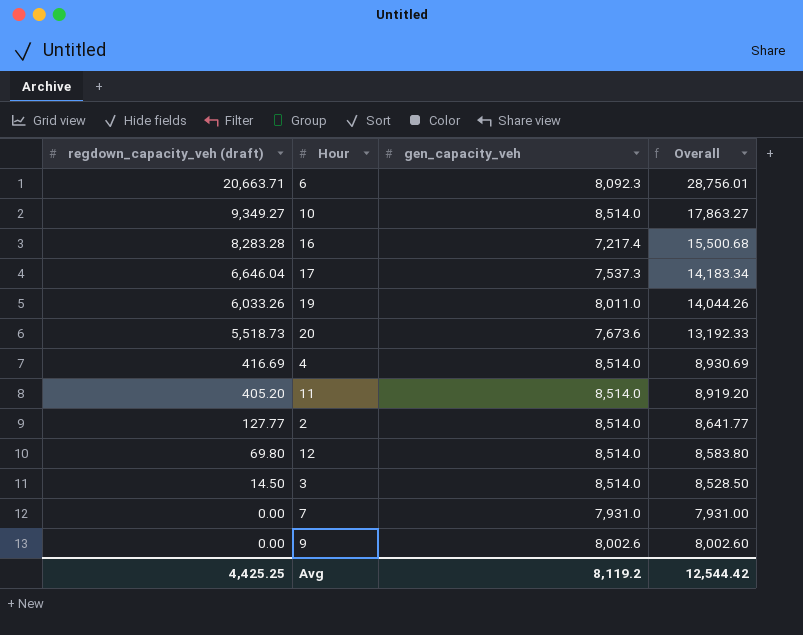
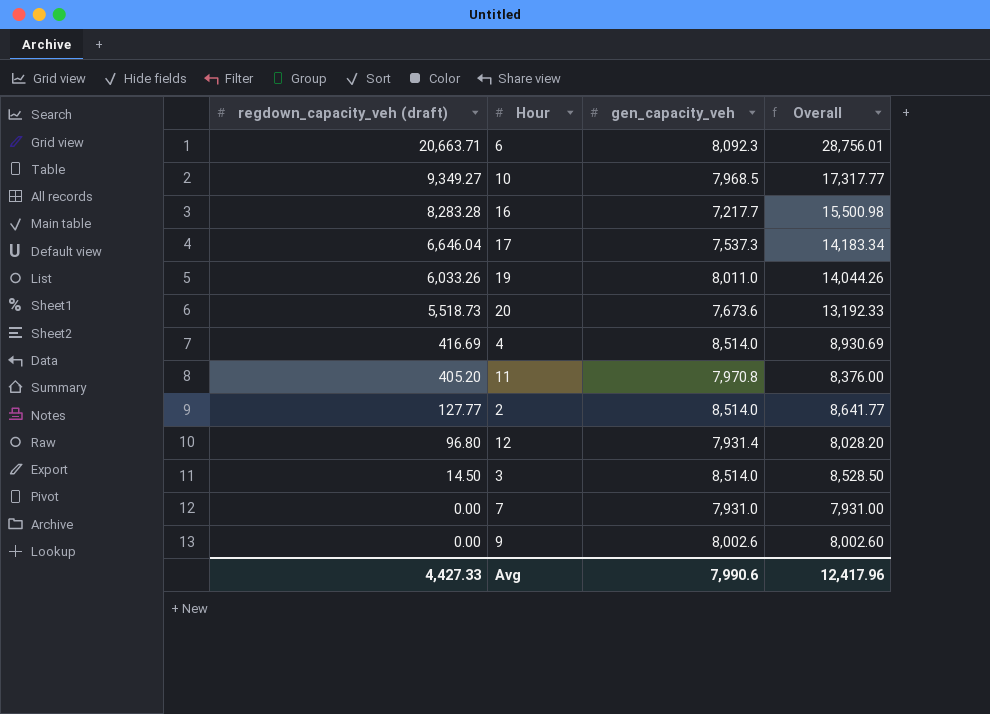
10 | gen_capacity_veh: 8,514.0 -> 7,968.5
10 | Overall: 17,863.27 -> 17,317.77
16 | gen_capacity_veh: 7,217.4 -> 7,217.7
16 | Overall: 15,500.68 -> 15,500.98
11 | gen_capacity_veh: 8,514.0 -> 7,970.8
11 | Overall: 8,919.20 -> 8,376.00
12 | regdown_capacity_veh (draft): 69.80 -> 96.80
12 | gen_capacity_veh: 8,514.0 -> 7,931.4
12 | Overall: 8,583.80 -> 8,028.20
Avg | regdown_capacity_veh (draft): 4,425.25 -> 4,427.33
Avg | gen_capacity_veh: 8,119.2 -> 7,990.6
Avg | Overall: 12,544.42 -> 12,417.96

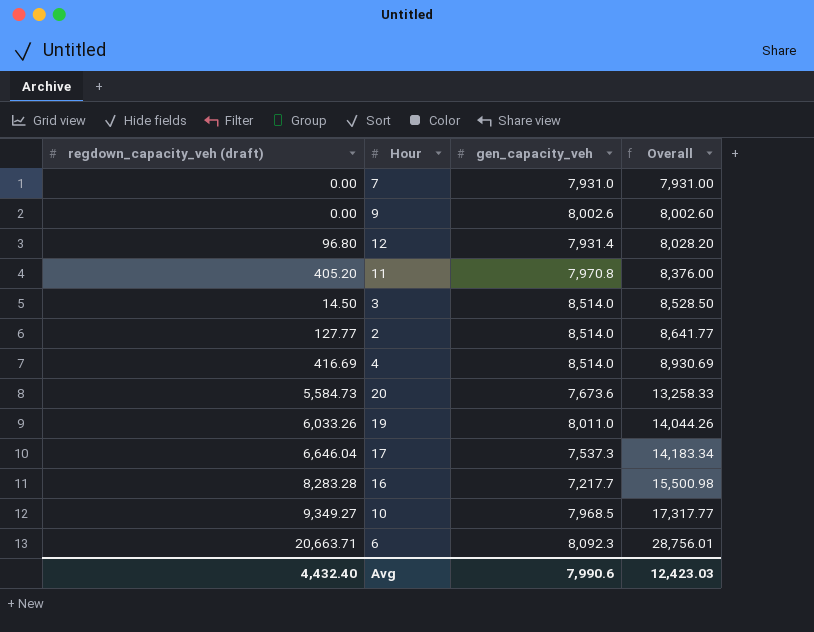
row order: regdown_capacity_veh (draft) descending -> Overall ascending
20 | regdown_capacity_veh (draft): 5,518.73 -> 5,584.73
20 | Overall: 13,192.33 -> 13,258.33
Avg | regdown_capacity_veh (draft): 4,427.33 -> 4,432.40
Avg | Overall: 12,417.96 -> 12,423.03

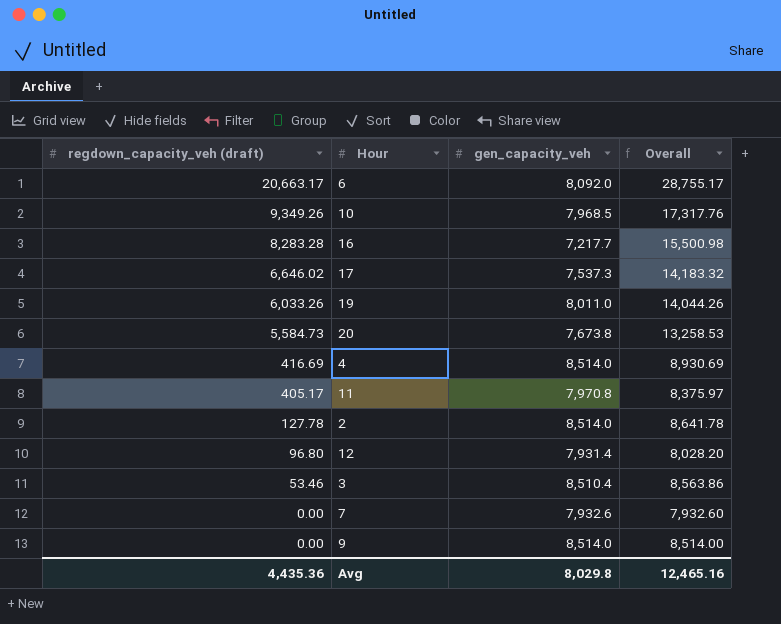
row order: Overall ascending -> regdown_capacity_veh (draft) descending
6 | regdown_capacity_veh (draft): 20,663.71 -> 20,663.17
6 | gen_capacity_veh: 8,092.3 -> 8,092.0
6 | Overall: 28,756.01 -> 28,755.17
10 | regdown_capacity_veh (draft): 9,349.27 -> 9,349.26
10 | Overall: 17,317.77 -> 17,317.76
17 | regdown_capacity_veh (draft): 6,646.04 -> 6,646.02
17 | Overall: 14,183.34 -> 14,183.32
20 | gen_capacity_veh: 7,673.6 -> 7,673.8
20 | Overall: 13,258.33 -> 13,258.53
11 | regdown_capacity_veh (draft): 405.20 -> 405.17
11 | Overall: 8,376.00 -> 8,375.97
2 | regdown_capacity_veh (draft): 127.77 -> 127.78
2 | Overall: 8,641.77 -> 8,641.78
3 | regdown_capacity_veh (draft): 14.50 -> 53.46
3 | gen_capacity_veh: 8,514.0 -> 8,510.4
3 | Overall: 8,528.50 -> 8,563.86
7 | gen_capacity_veh: 7,931.0 -> 7,932.6
7 | Overall: 7,931.00 -> 7,932.60
9 | gen_capacity_veh: 8,002.6 -> 8,514.0
9 | Overall: 8,002.60 -> 8,514.00
Avg | regdown_capacity_veh (draft): 4,432.40 -> 4,435.36
Avg | gen_capacity_veh: 7,990.6 -> 8,029.8
Avg | Overall: 12,423.03 -> 12,465.16

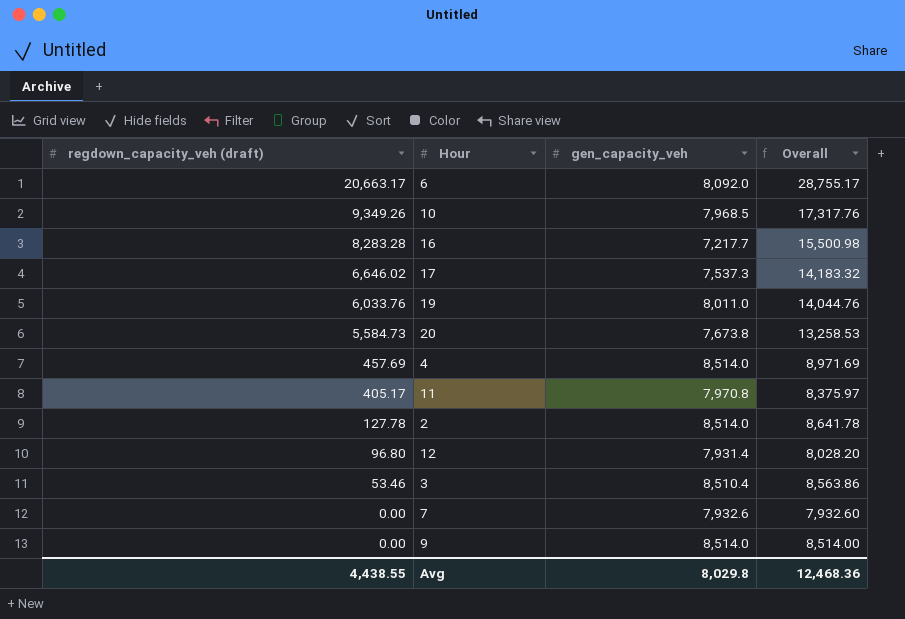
19 | regdown_capacity_veh (draft): 6,033.26 -> 6,033.76
19 | Overall: 14,044.26 -> 14,044.76
4 | regdown_capacity_veh (draft): 416.69 -> 457.69
4 | Overall: 8,930.69 -> 8,971.69
Avg | regdown_capacity_veh (draft): 4,435.36 -> 4,438.55
Avg | Overall: 12,465.16 -> 12,468.36

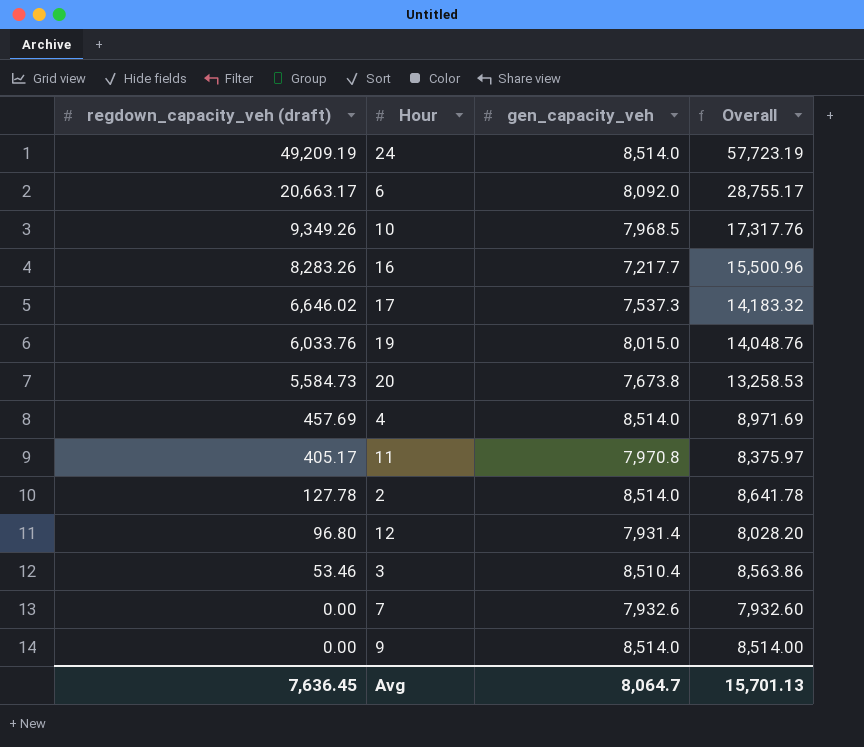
row 24: none -> 49,209.19 | 8,514.0 | 57,723.19
16 | regdown_capacity_veh (draft): 8,283.28 -> 8,283.26
16 | Overall: 15,500.98 -> 15,500.96
19 | gen_capacity_veh: 8,011.0 -> 8,015.0
19 | Overall: 14,044.76 -> 14,048.76
Avg | regdown_capacity_veh (draft): 4,438.55 -> 7,636.45
Avg | gen_capacity_veh: 8,029.8 -> 8,064.7
Avg | Overall: 12,468.36 -> 15,701.13

